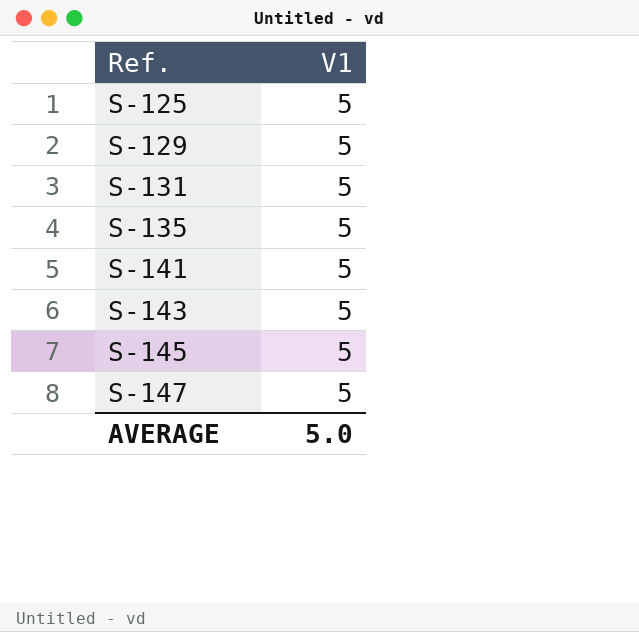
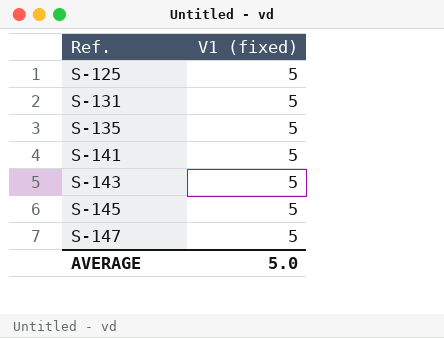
column name: V1 -> V1 (fixed)
row S-129: 5 -> none

